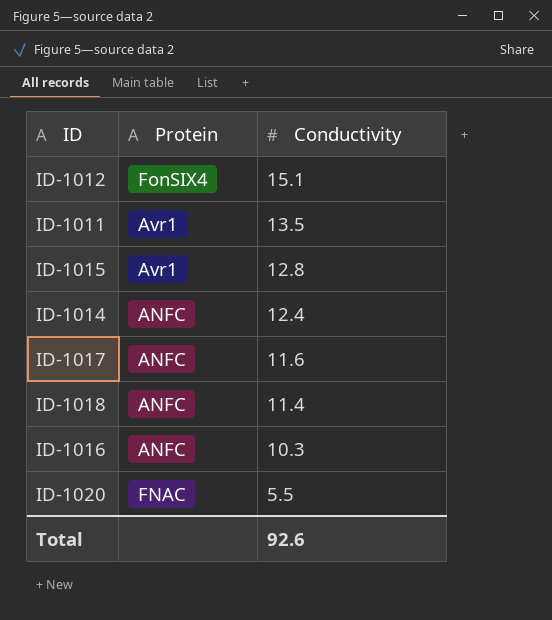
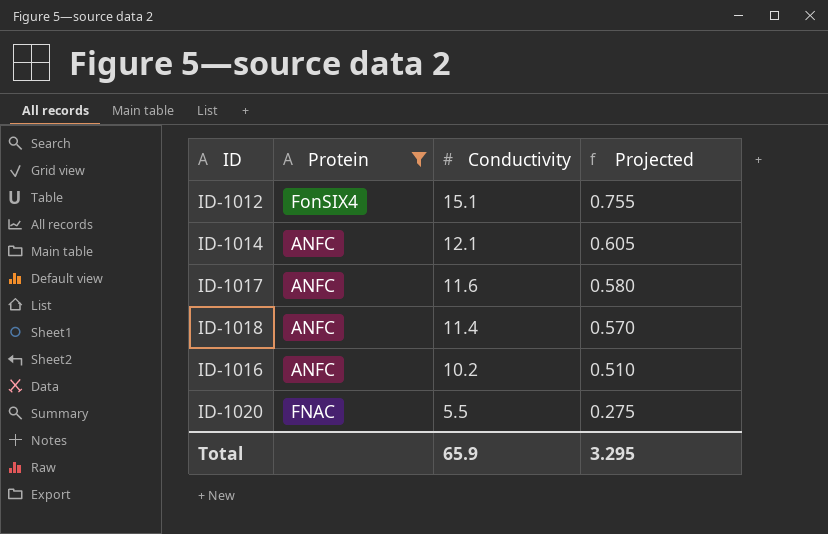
filter: none -> Protein != Avr1
column Projected | formula: none -> [Conductivity] * 0.05
ID-1014 | Conductivity: 12.4 -> 12.1
ID-1016 | Conductivity: 10.3 -> 10.2
Total | Conductivity: 92.6 -> 65.9

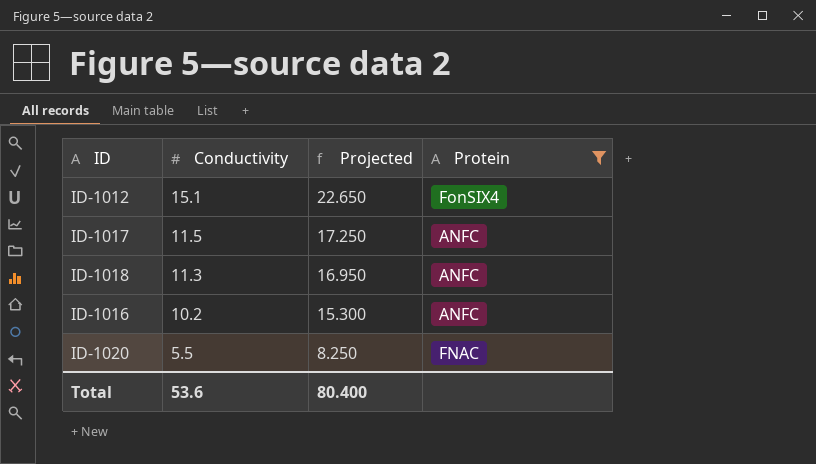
column Projected | formula: [Conductivity] * 0.05 -> [Conductivity] * 1.5
column Protein | position: 2 -> 4
row ID-1014: ANFC | 12.1 | 0.605 -> none
ID-1017 | Conductivity: 11.6 -> 11.5
ID-1018 | Conductivity: 11.4 -> 11.3
Total | Conductivity: 65.9 -> 53.6
Total | Projected: 3.295 -> 80.400

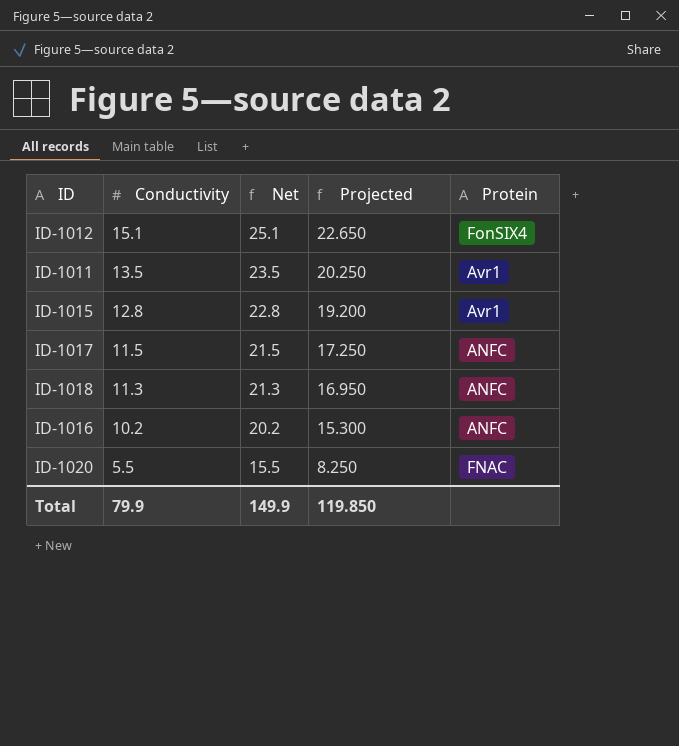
filter: Protein != Avr1 -> none
column Net | formula: none -> [Conductivity] + 10
Total | Conductivity: 53.6 -> 79.9
Total | Projected: 80.400 -> 119.850

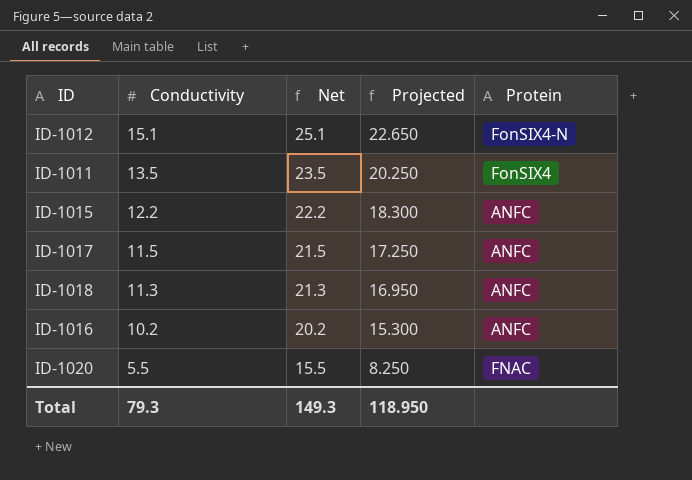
ID-1012 | Protein: FonSIX4 -> FonSIX4-N
ID-1011 | Protein: Avr1 -> FonSIX4
ID-1015 | Conductivity: 12.8 -> 12.2
ID-1015 | Net: 22.8 -> 22.2
ID-1015 | Projected: 19.200 -> 18.300
ID-1015 | Protein: Avr1 -> ANFC
Total | Conductivity: 79.9 -> 79.3
Total | Net: 149.9 -> 149.3
Total | Projected: 119.850 -> 118.950

